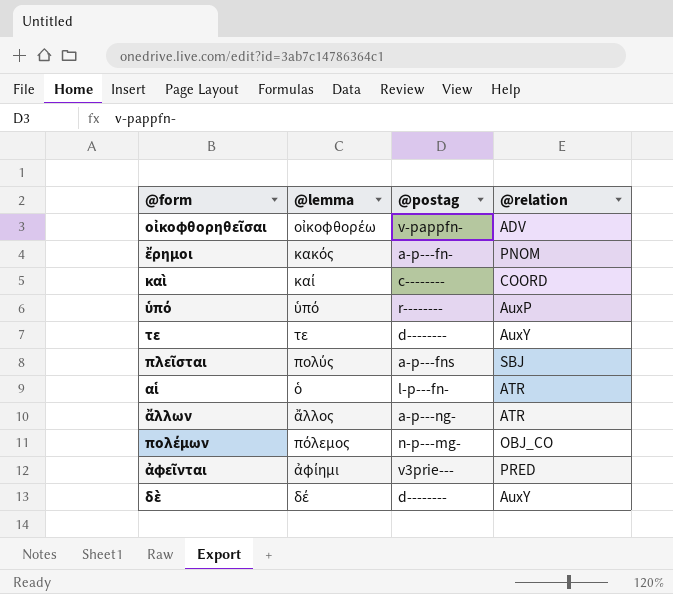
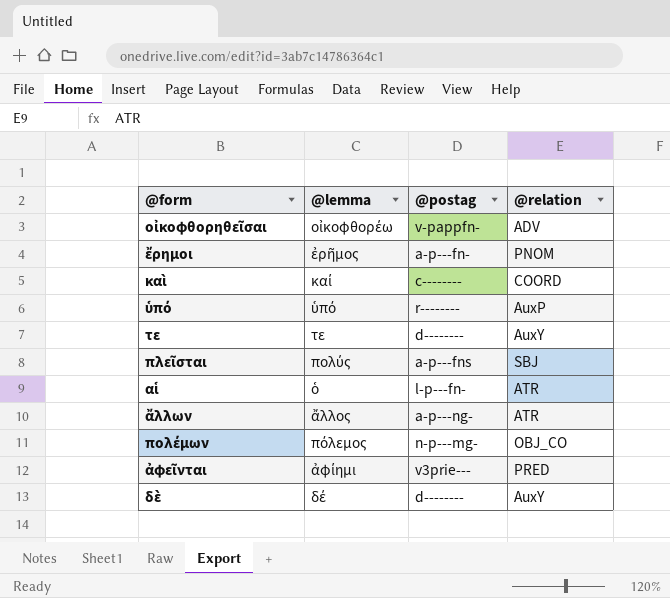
ἔρημοι | @lemma: κακός -> ἐρῆμος

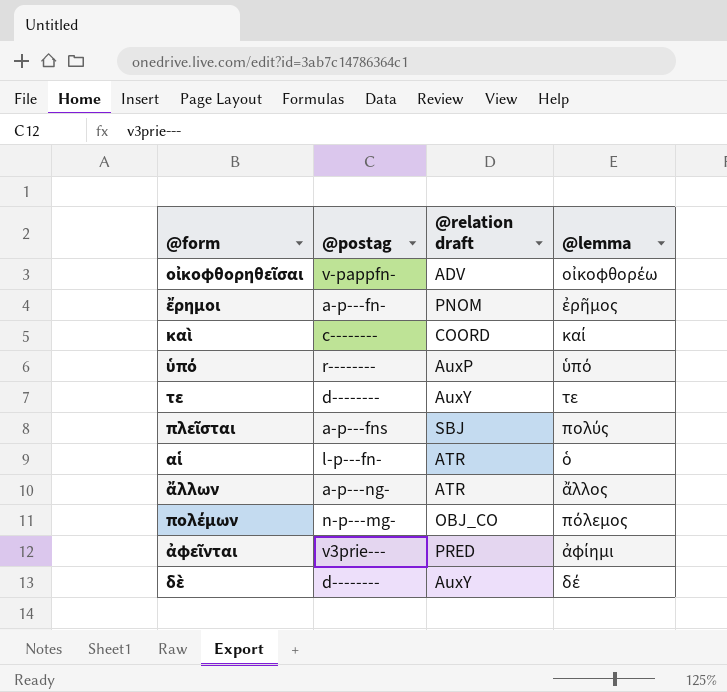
column name: @relation -> @relation draft
column @lemma | position: 2 -> 4

